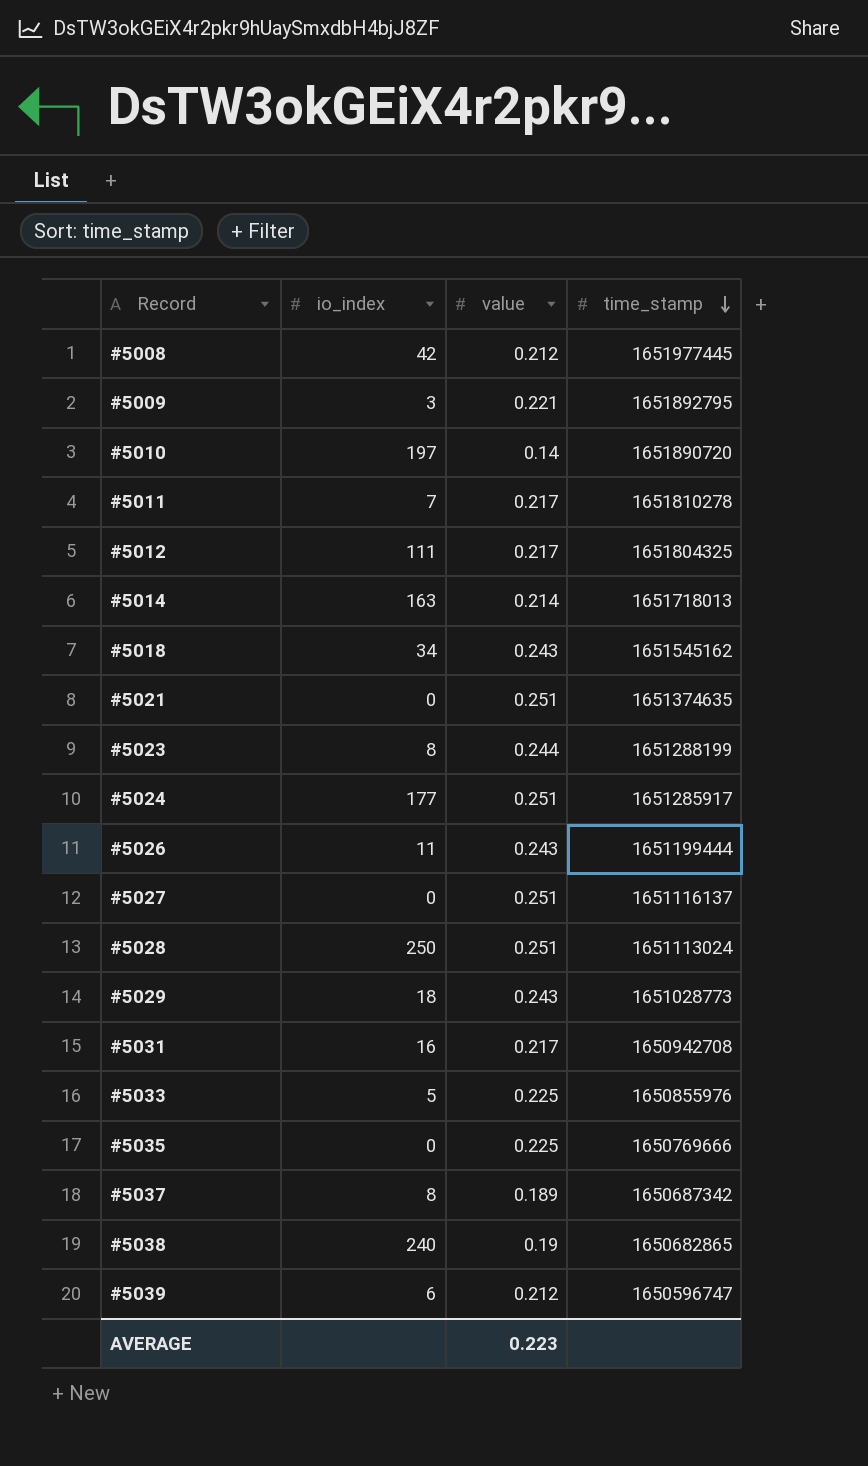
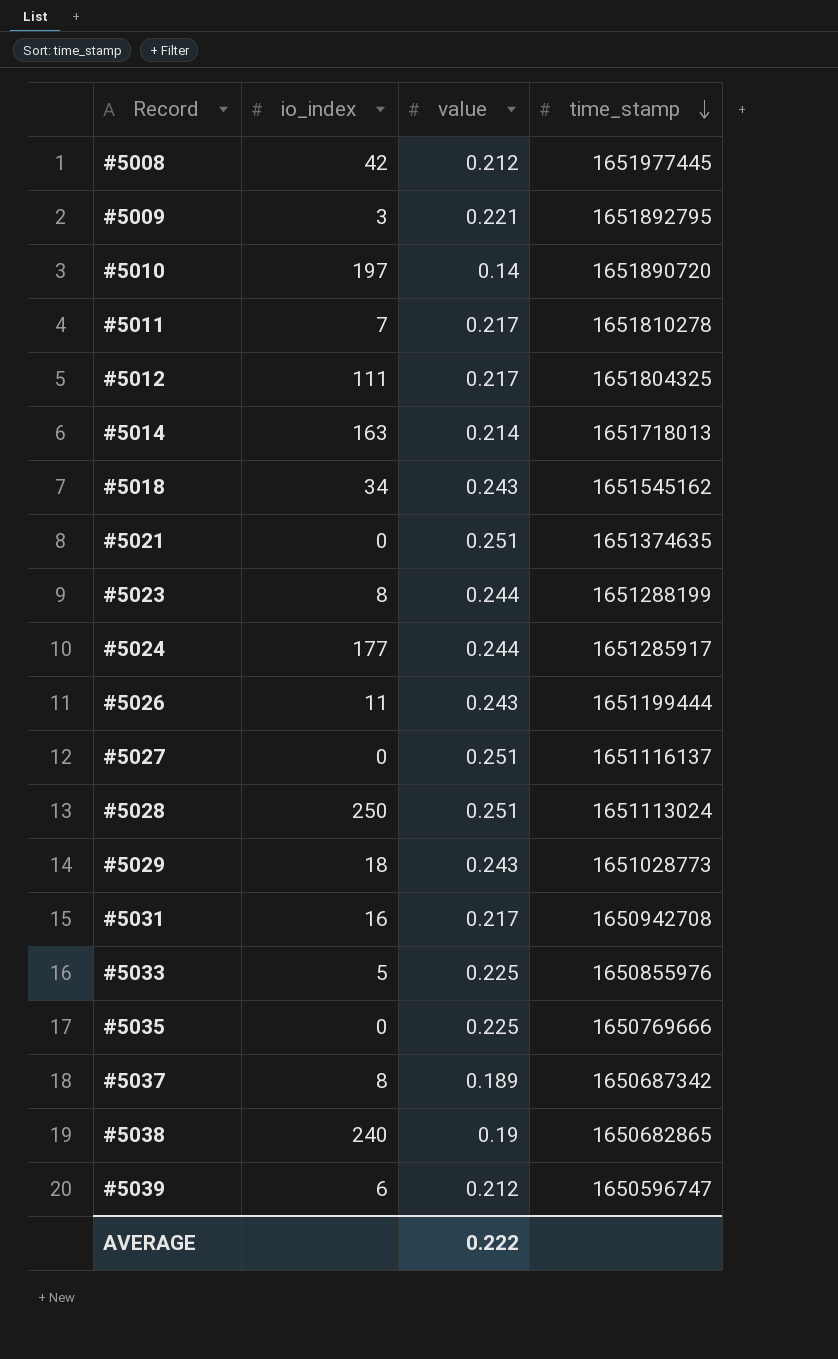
#5024 | value: 0.251 -> 0.244
AVERAGE | value: 0.223 -> 0.222

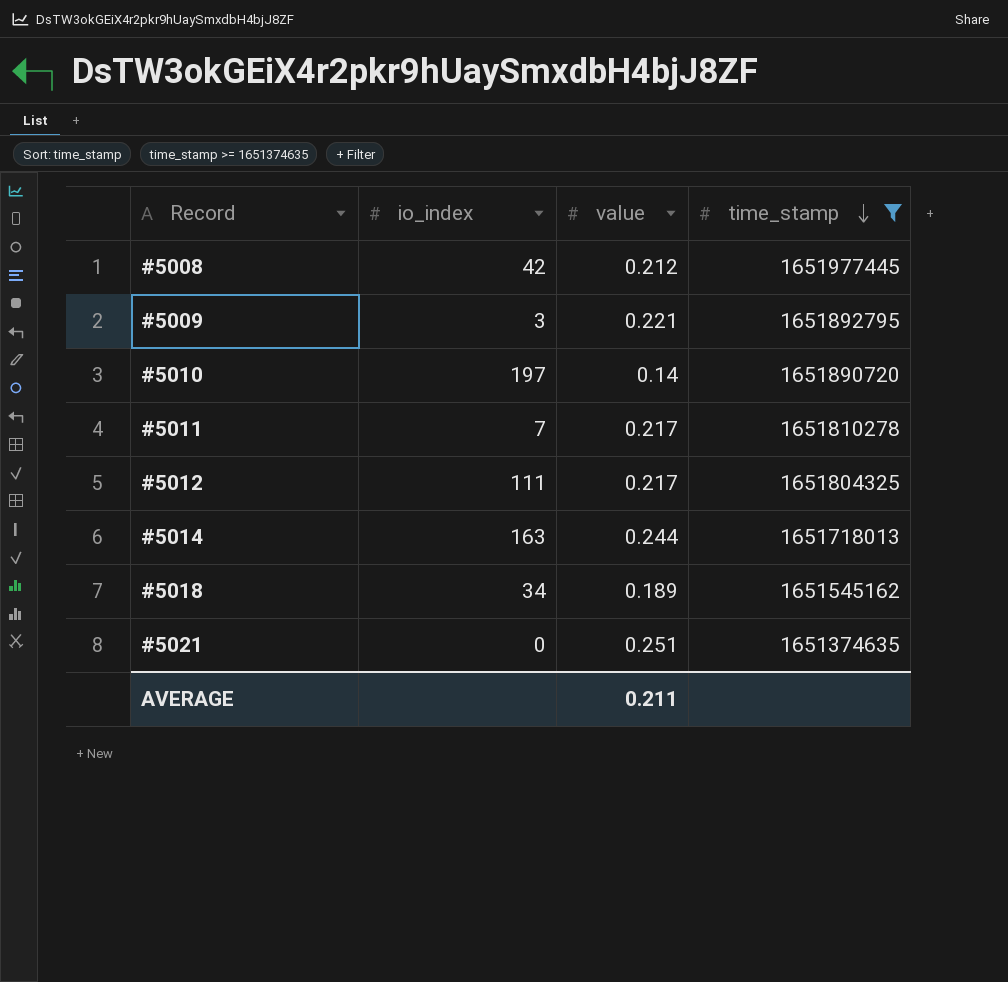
filter: none -> time_stamp >= 1651374635
#5014 | value: 0.214 -> 0.244
#5018 | value: 0.243 -> 0.189
AVERAGE | value: 0.222 -> 0.211

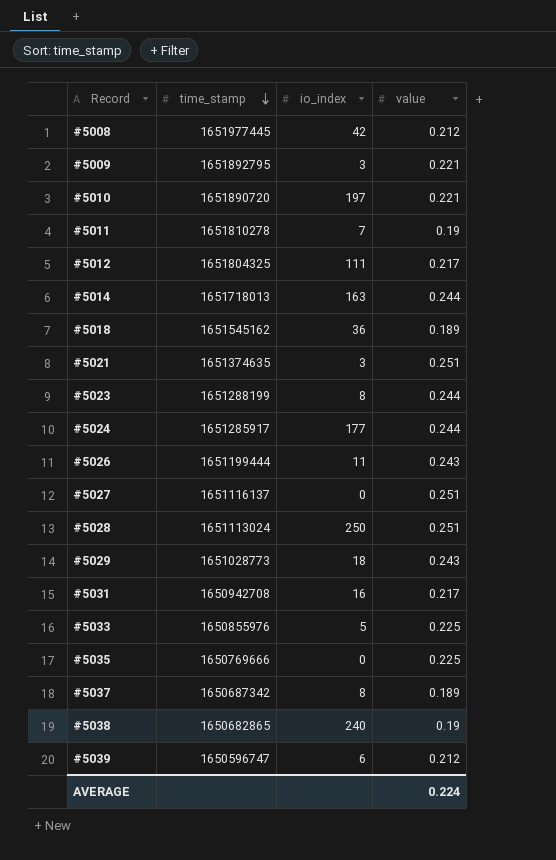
filter: time_stamp >= 1651374635 -> none
column time_stamp | position: 4 -> 2
#5010 | value: 0.14 -> 0.221
#5011 | value: 0.217 -> 0.19
#5018 | io_index: 34 -> 36
#5021 | io_index: 0 -> 3
AVERAGE | value: 0.211 -> 0.224

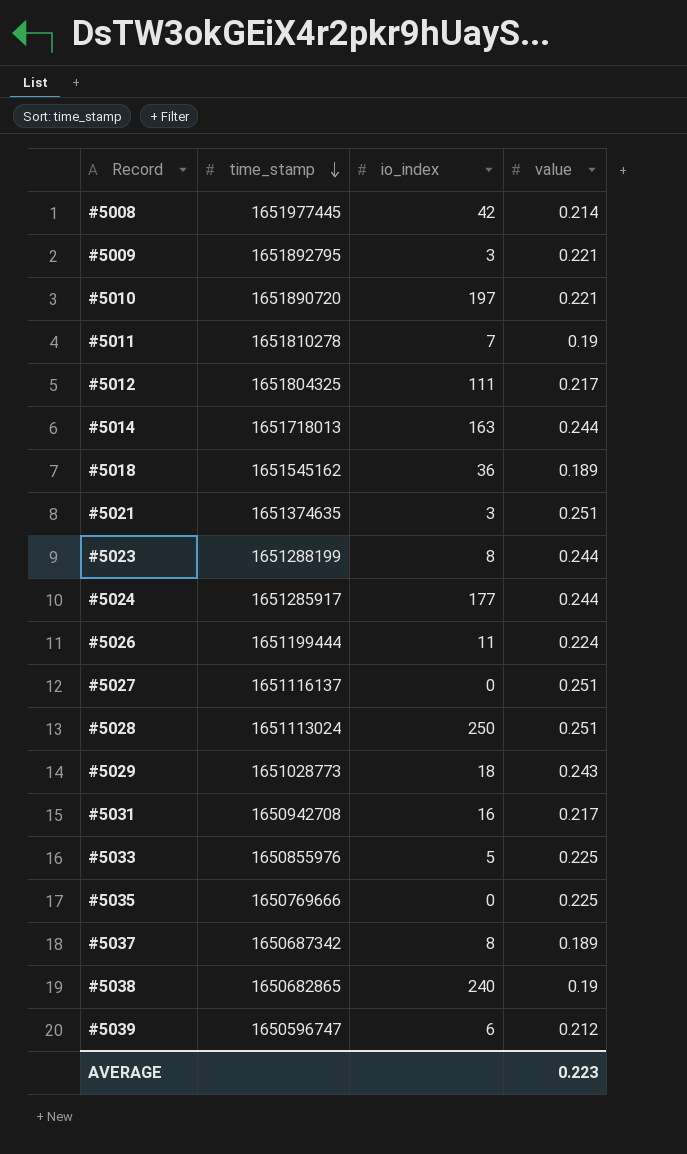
#5008 | value: 0.212 -> 0.214
#5026 | value: 0.243 -> 0.224
AVERAGE | value: 0.224 -> 0.223

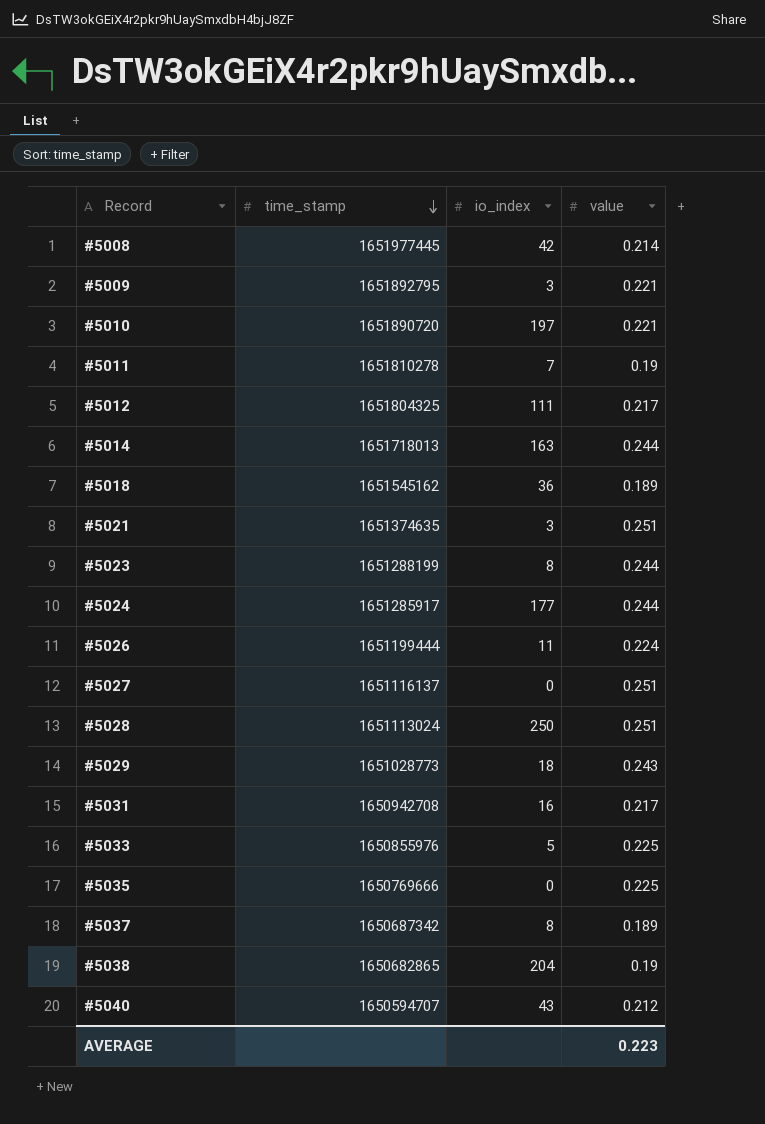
row #5039: 1650596747 | 6 | 0.212 -> none
#5038 | io_index: 240 -> 204
row #5040: none -> 1650594707 | 43 | 0.212

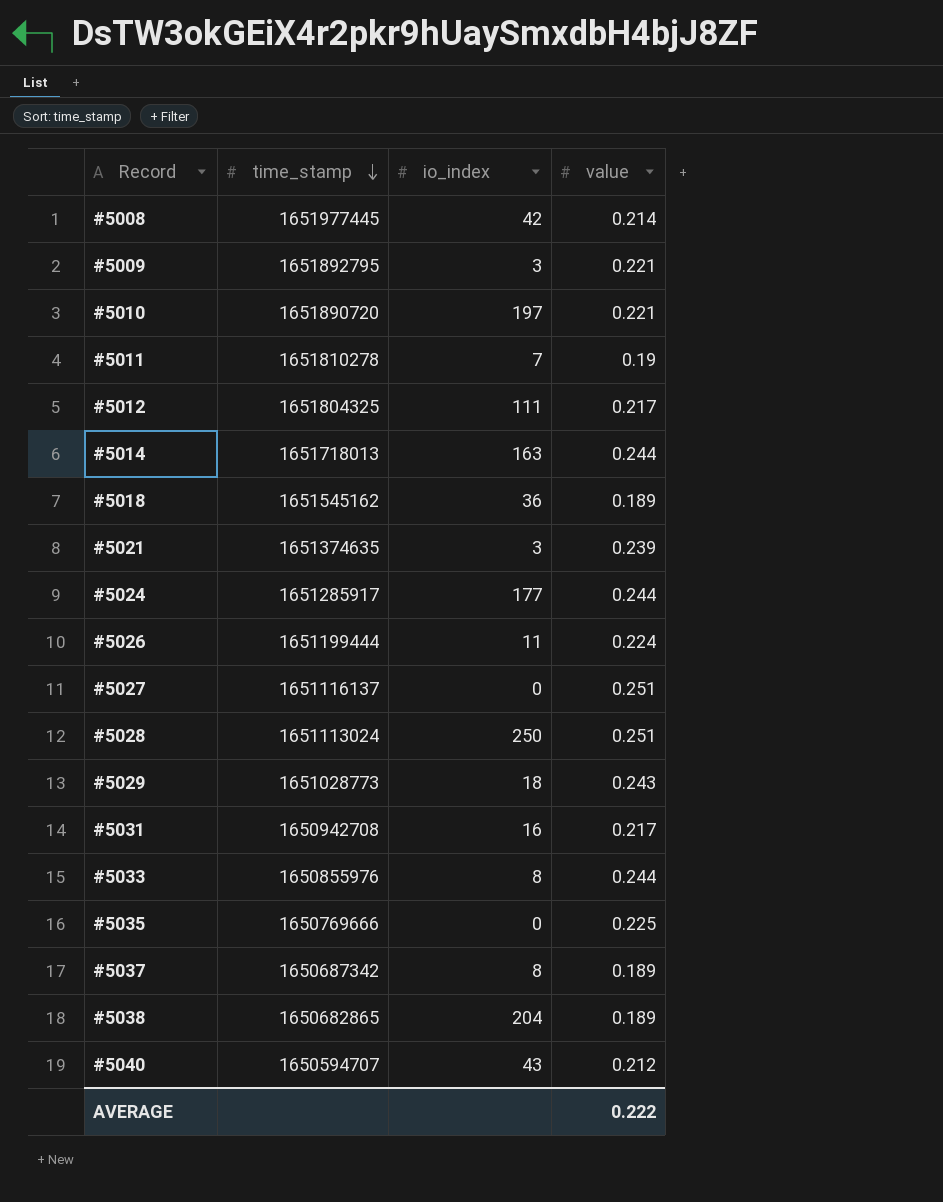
row #5023: 1651288199 | 8 | 0.244 -> none
#5021 | value: 0.251 -> 0.239
#5033 | io_index: 5 -> 8
#5033 | value: 0.225 -> 0.244
#5038 | value: 0.19 -> 0.189
AVERAGE | value: 0.223 -> 0.222

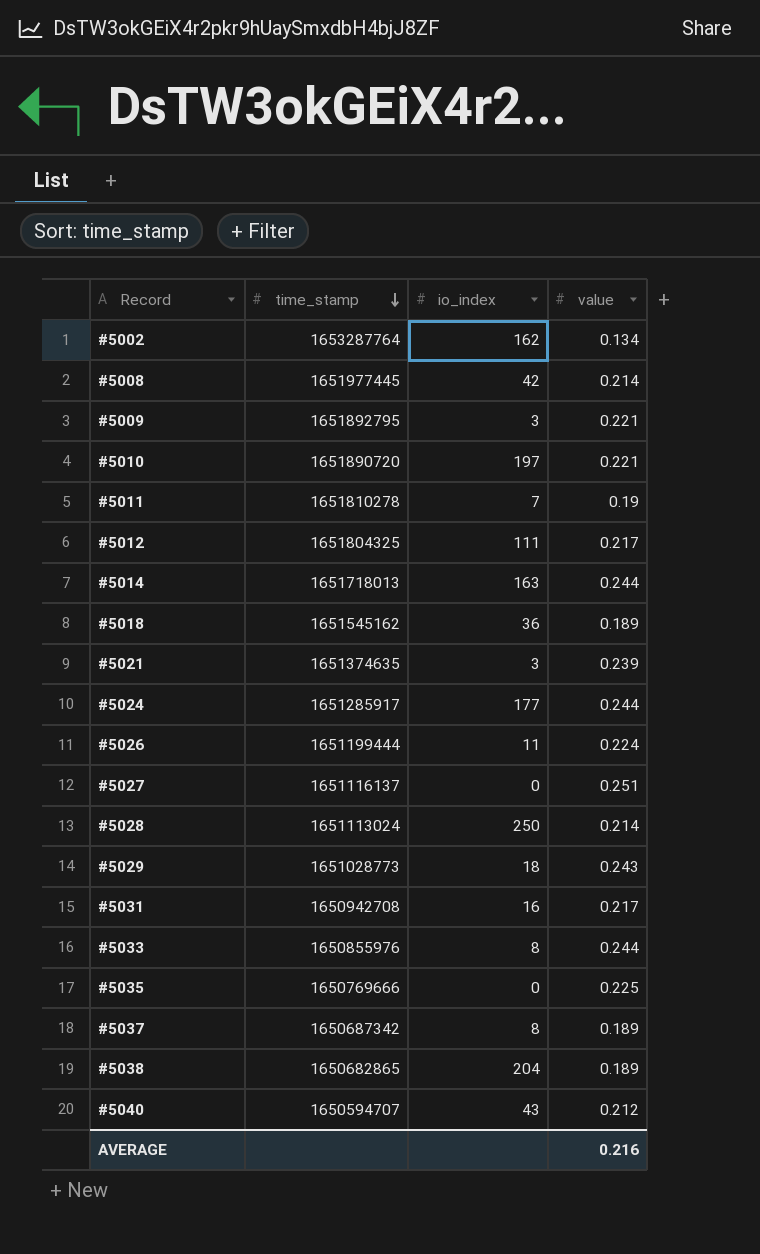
row #5002: none -> 1653287764 | 162 | 0.134
#5028 | value: 0.251 -> 0.214
AVERAGE | value: 0.222 -> 0.216

